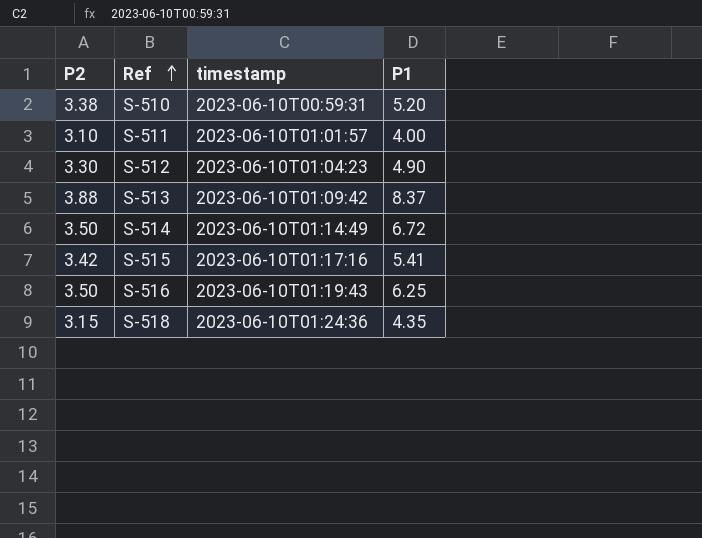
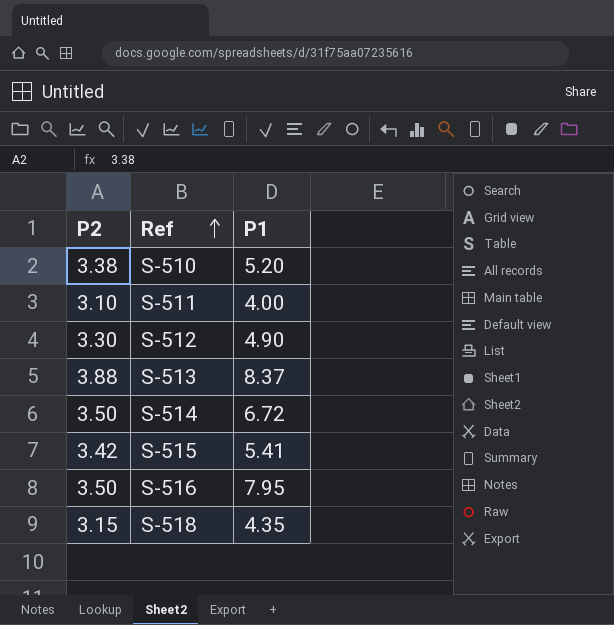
column timestamp | position: 3 -> none
S-516 | P1: 6.25 -> 7.95

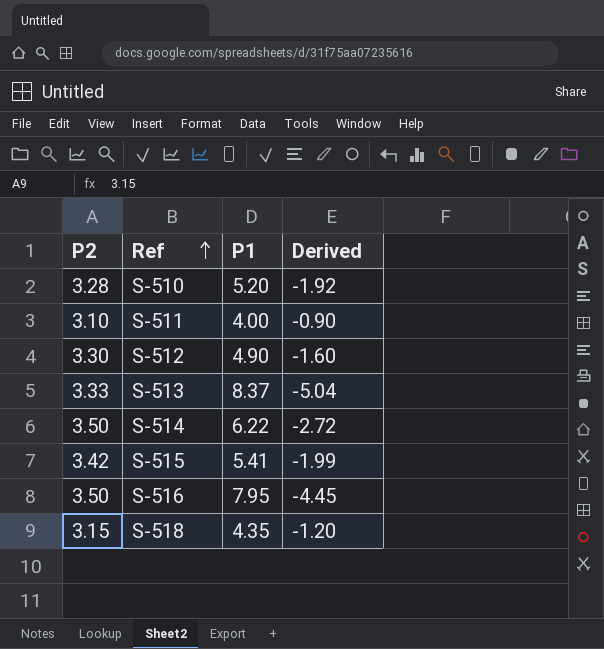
column Derived | formula: none -> [P2] - [P1]
S-510 | P2: 3.38 -> 3.28
S-513 | P2: 3.88 -> 3.33
S-514 | P1: 6.72 -> 6.22

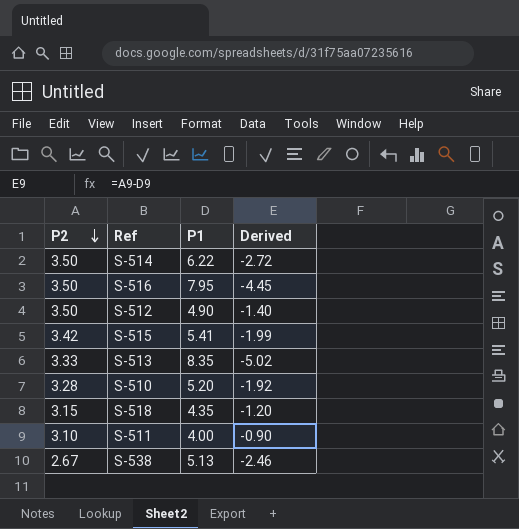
row order: Ref ascending -> P2 descending
S-512 | P2: 3.30 -> 3.50
S-512 | Derived: -1.60 -> -1.40
S-513 | P1: 8.37 -> 8.35
S-513 | Derived: -5.04 -> -5.02
row S-538: none -> 2.67 | 5.13 | -2.46

